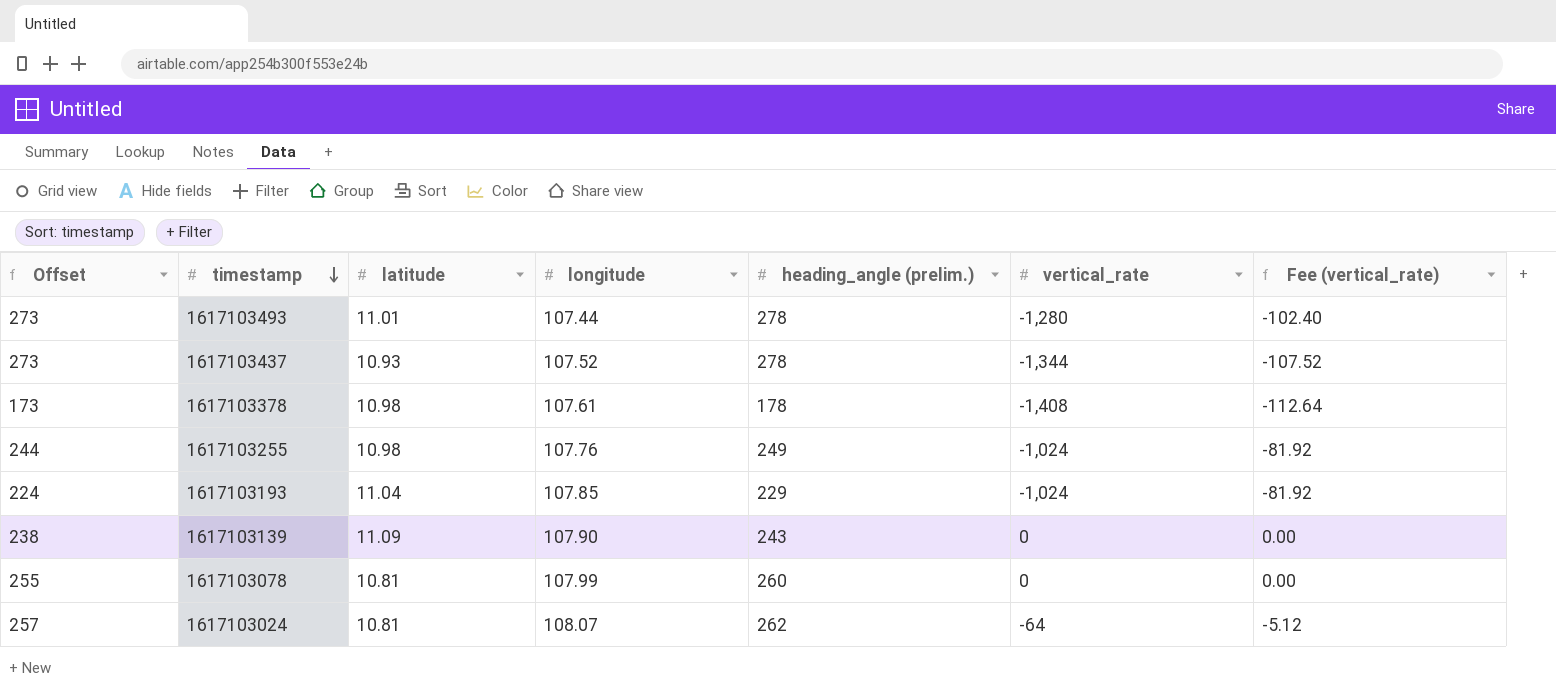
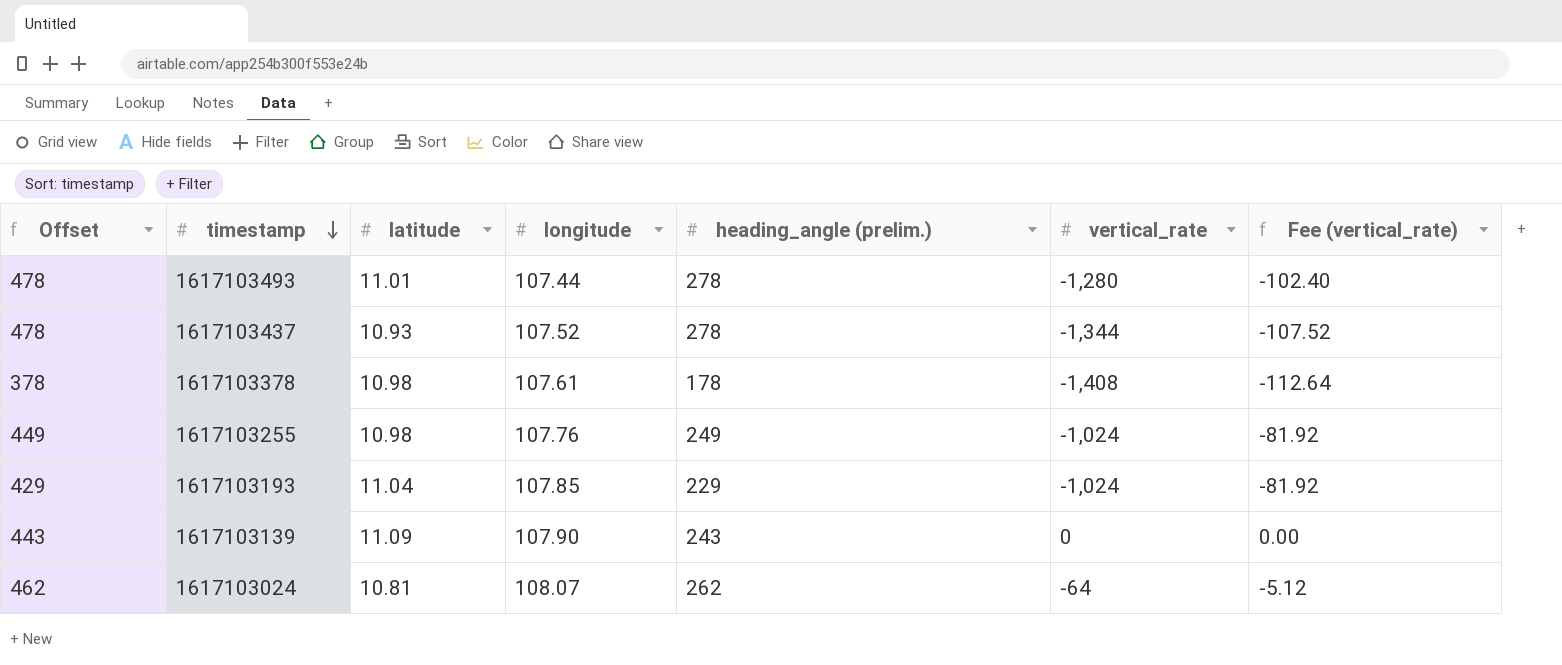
column Offset | formula: [heading_angle (prelim.)] - 5 -> [heading_angle (prelim.)] + 200
row 1617103078: 255 | 10.81 | 107.99 | 260 | 0 | 0.00 -> none

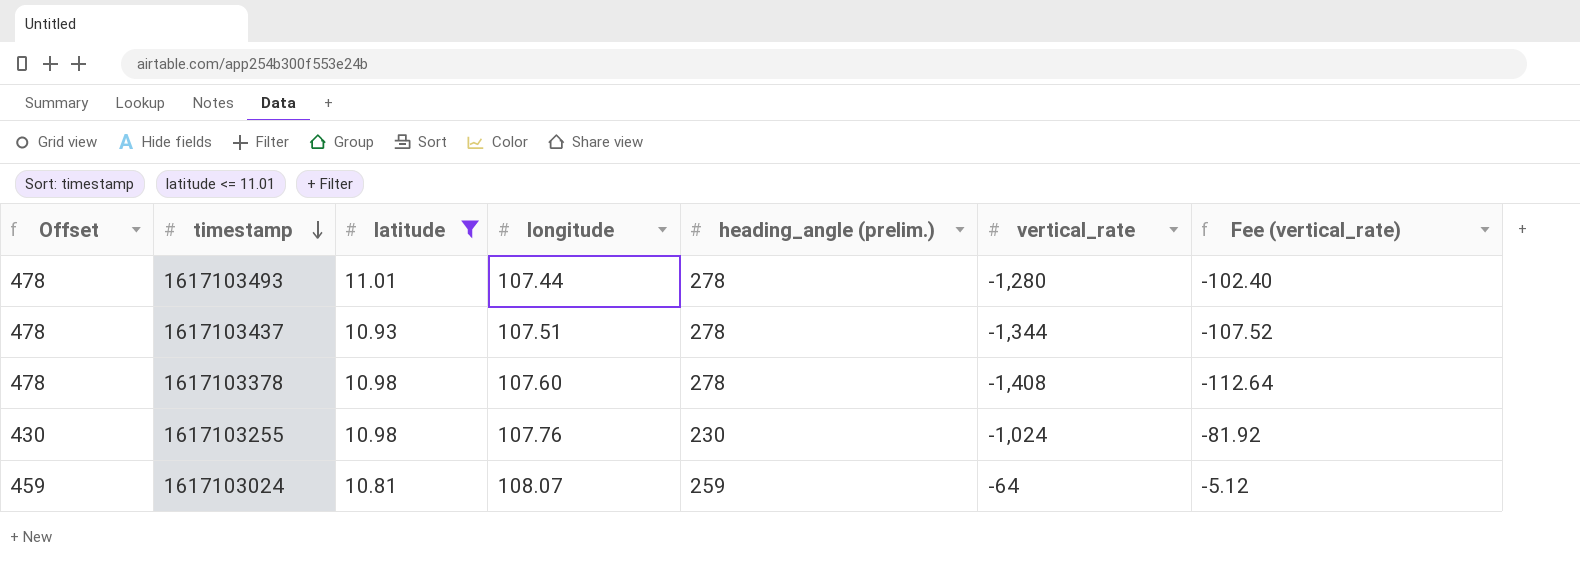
filter: none -> latitude <= 11.01
1617103437 | longitude: 107.52 -> 107.51
1617103378 | Offset: 378 -> 478
1617103378 | longitude: 107.61 -> 107.60
1617103378 | heading_angle (prelim.): 178 -> 278
1617103255 | Offset: 449 -> 430
1617103255 | heading_angle (prelim.): 249 -> 230
1617103024 | Offset: 462 -> 459
1617103024 | heading_angle (prelim.): 262 -> 259

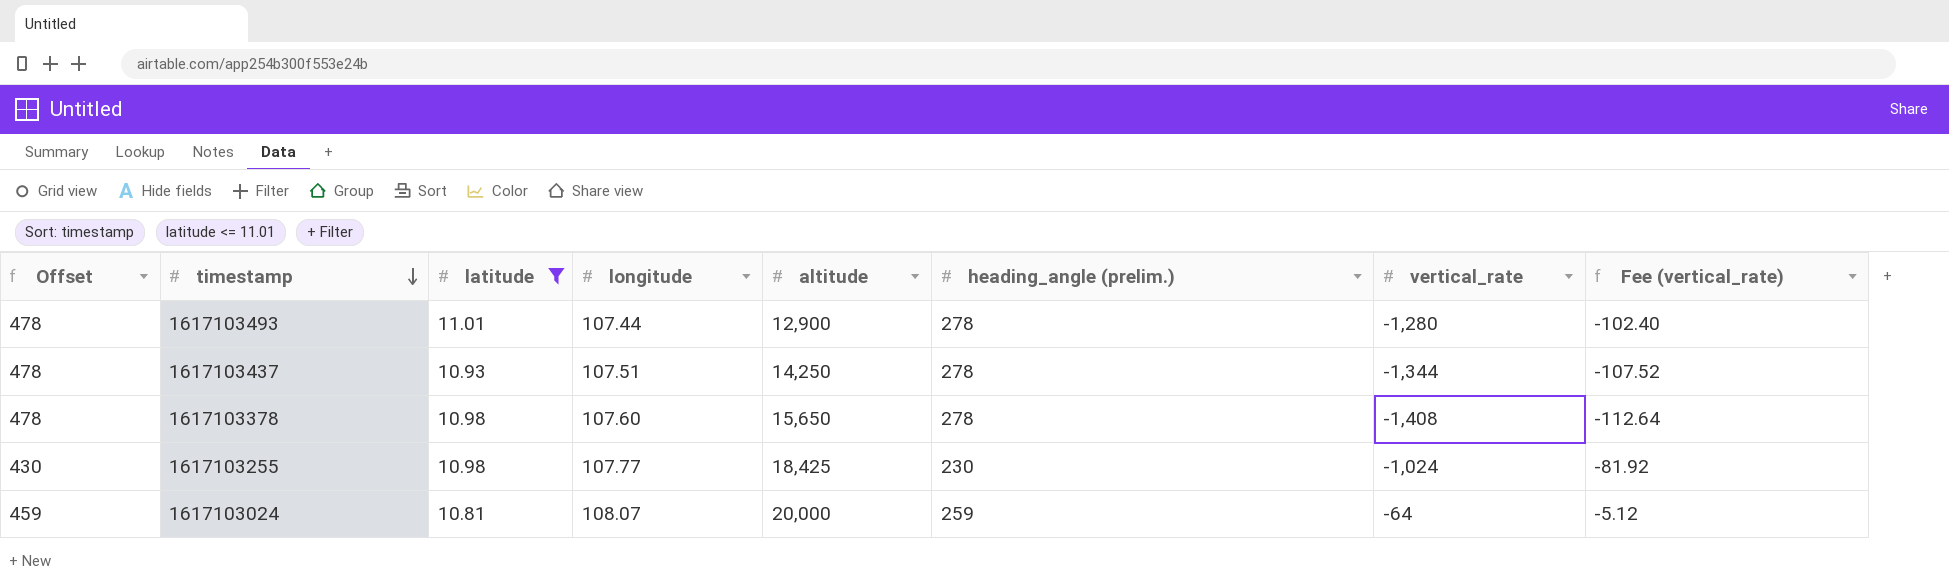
column altitude | position: none -> 5
1617103255 | longitude: 107.76 -> 107.77

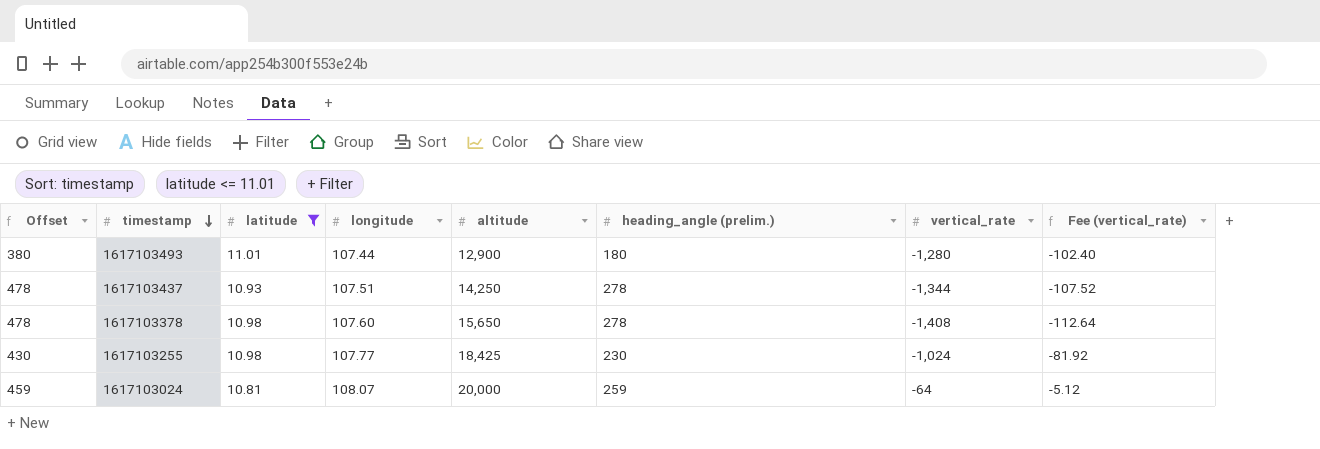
1617103493 | Offset: 478 -> 380
1617103493 | heading_angle (prelim.): 278 -> 180

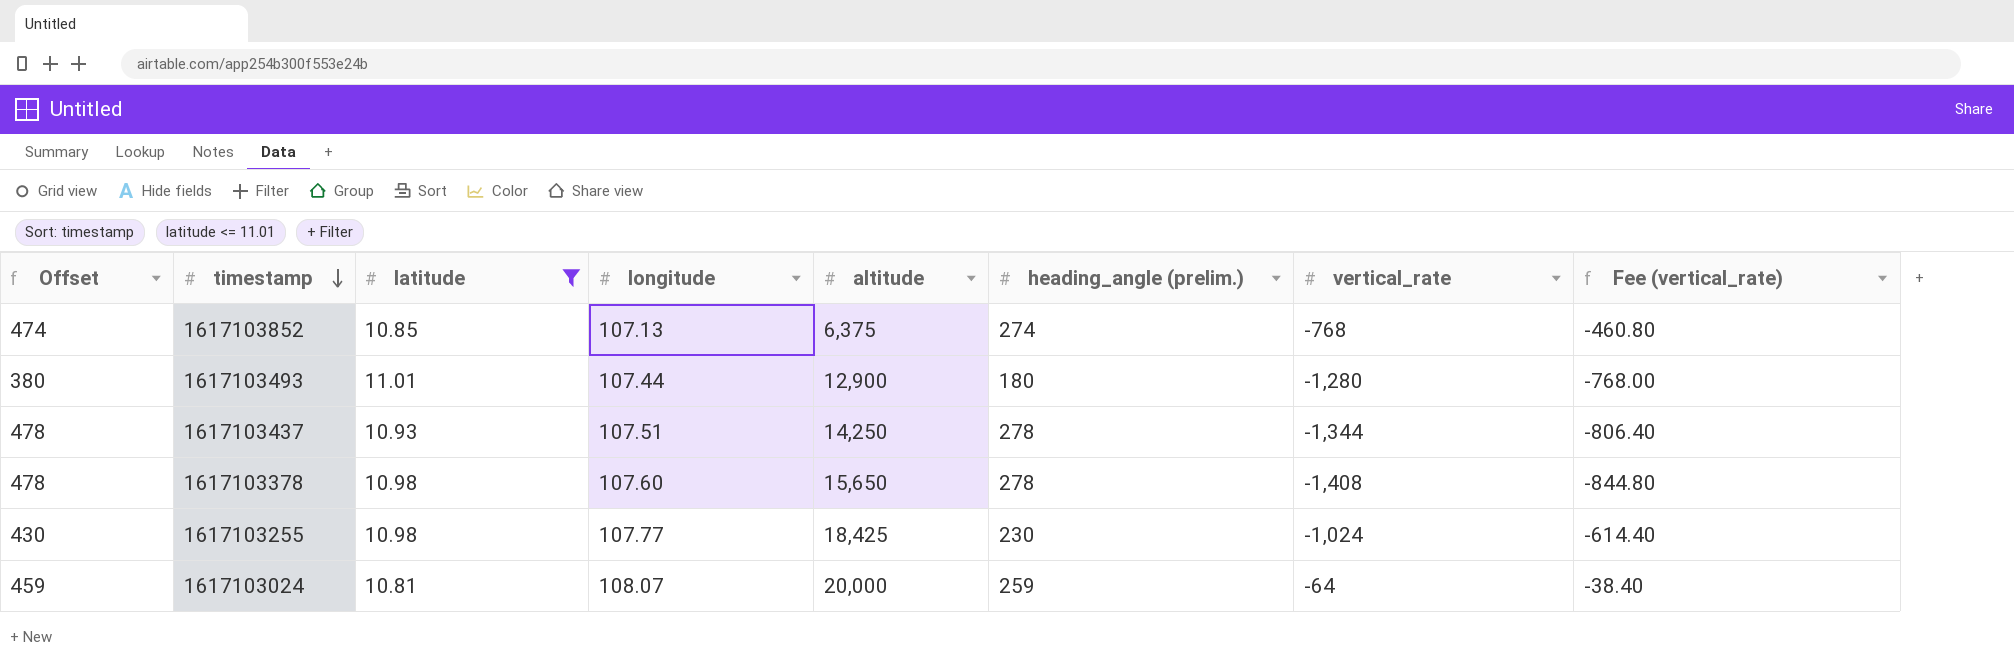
column Fee (vertical_rate) | formula: [vertical_rate] * 0.08 -> [vertical_rate] * 0.6
row 1617103852: none -> 474 | 10.85 | 107.13 | 6,375 | 274 | -768 | -460.80

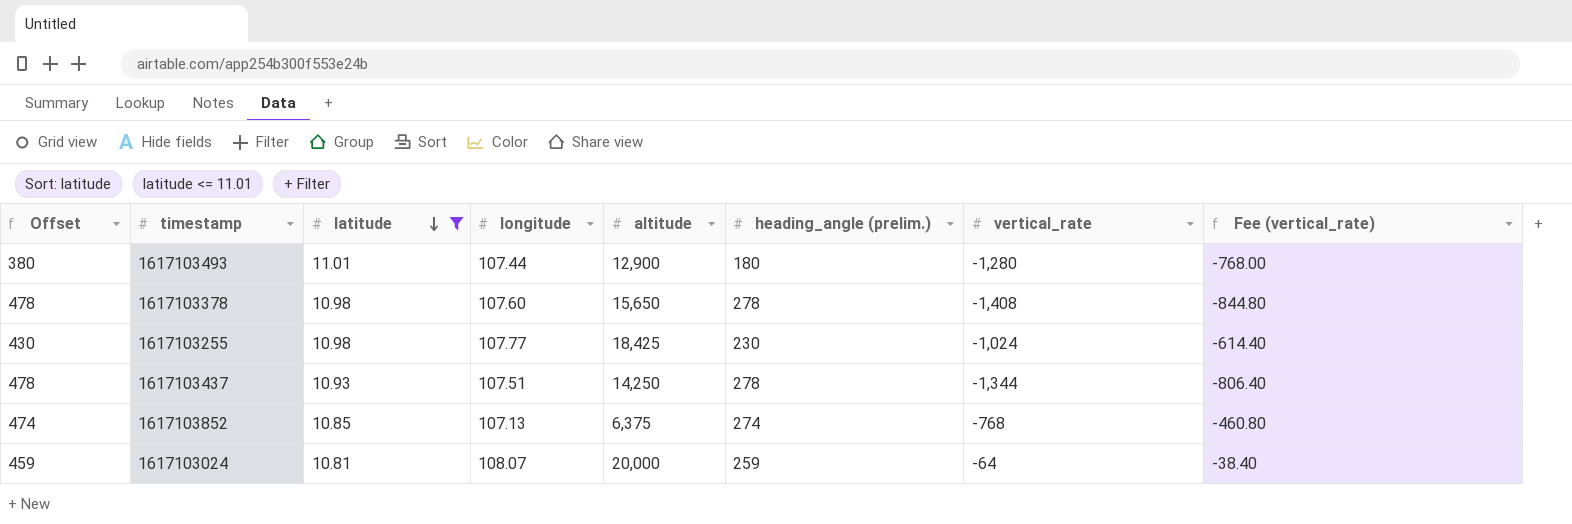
row order: timestamp descending -> latitude descending

